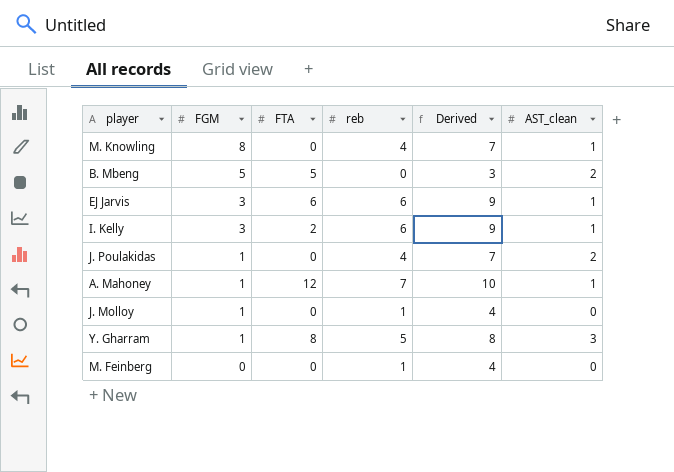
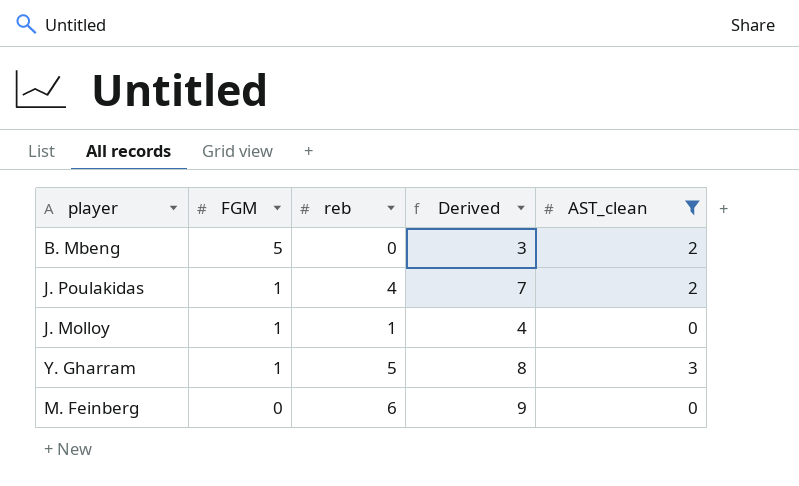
filter: none -> AST_clean != 1
column FTA | position: 3 -> none
M. Feinberg | reb: 1 -> 6
M. Feinberg | Derived: 4 -> 9

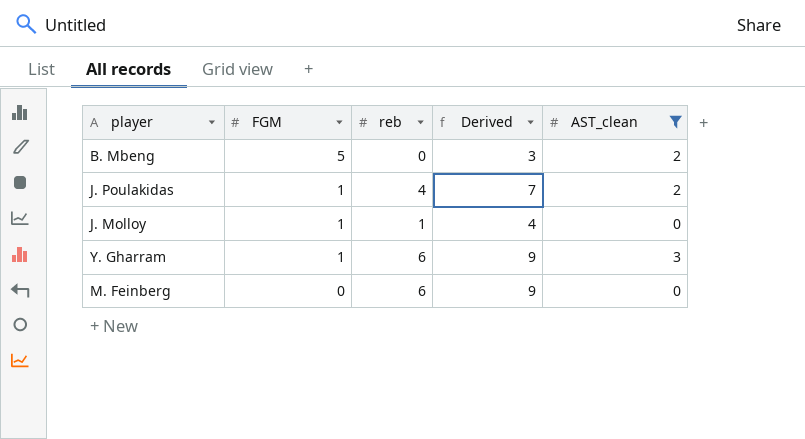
Y. Gharram | reb: 5 -> 6
Y. Gharram | Derived: 8 -> 9

